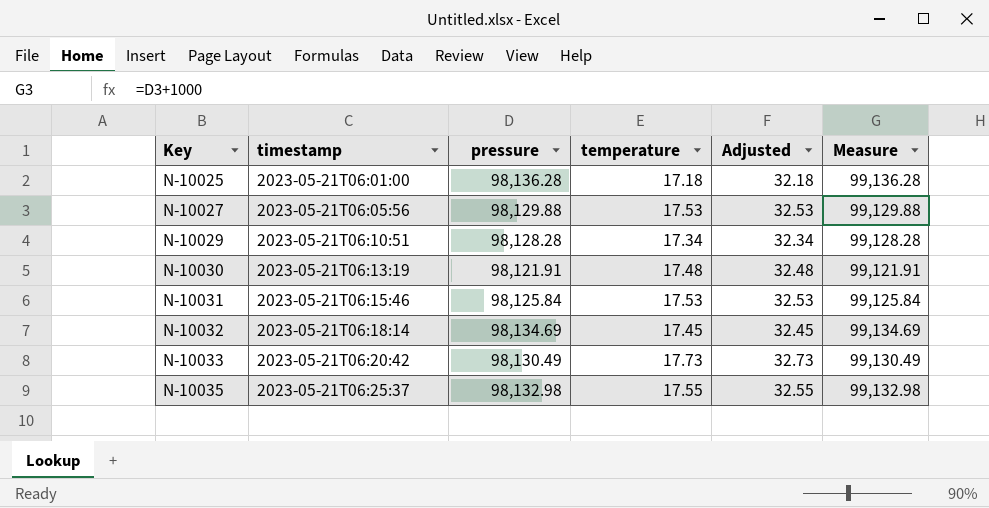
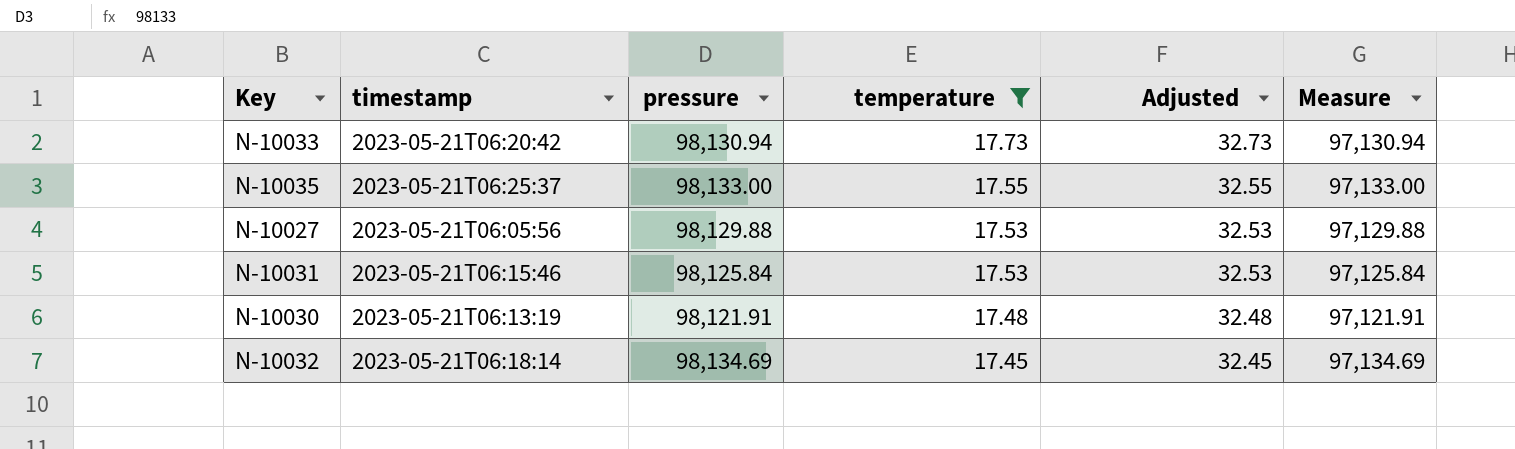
filter: none -> temperature >= 17.45
row order: Key ascending -> temperature descending
column Measure | formula: [pressure] + 1000 -> [pressure] - 1000
N-10033 | pressure: 98,130.49 -> 98,130.94
N-10035 | pressure: 98,132.98 -> 98,133.00

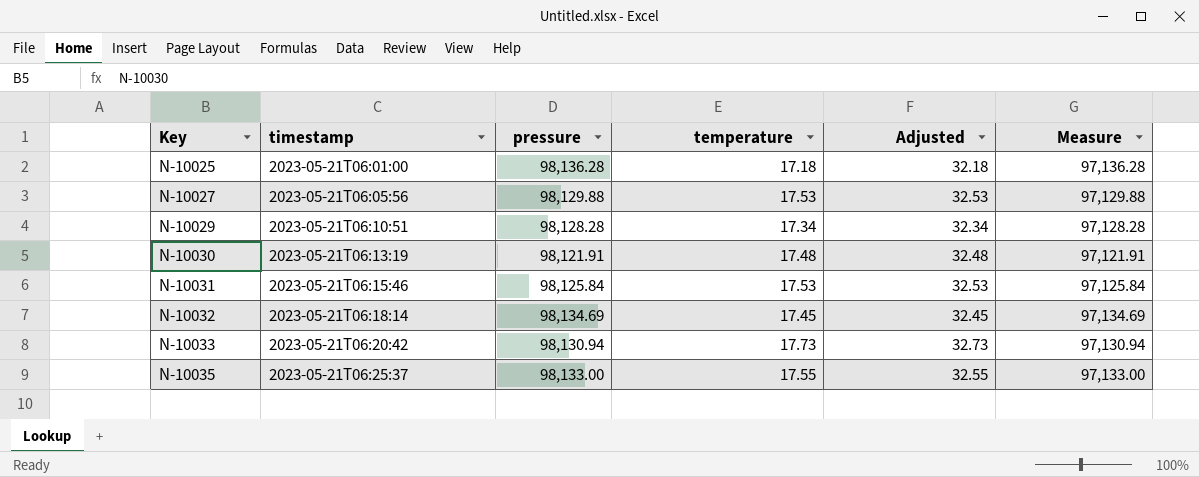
filter: temperature >= 17.45 -> none
row order: temperature descending -> Key ascending

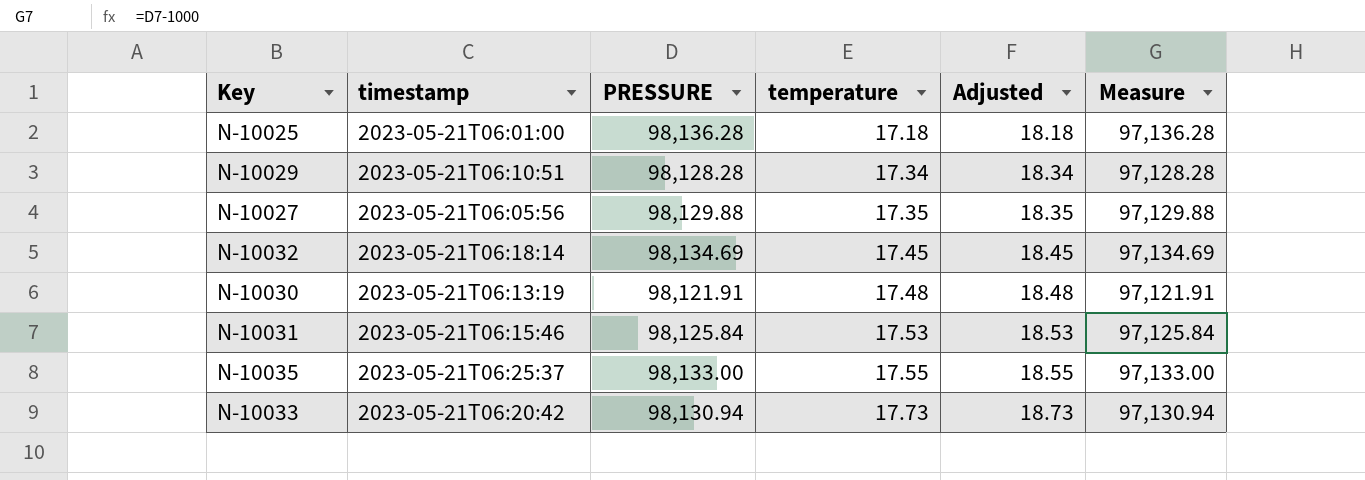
row order: Key ascending -> temperature ascending
column name: pressure -> PRESSURE
column Adjusted | formula: [temperature] + 15 -> [temperature] + 1
N-10027 | temperature: 17.53 -> 17.35

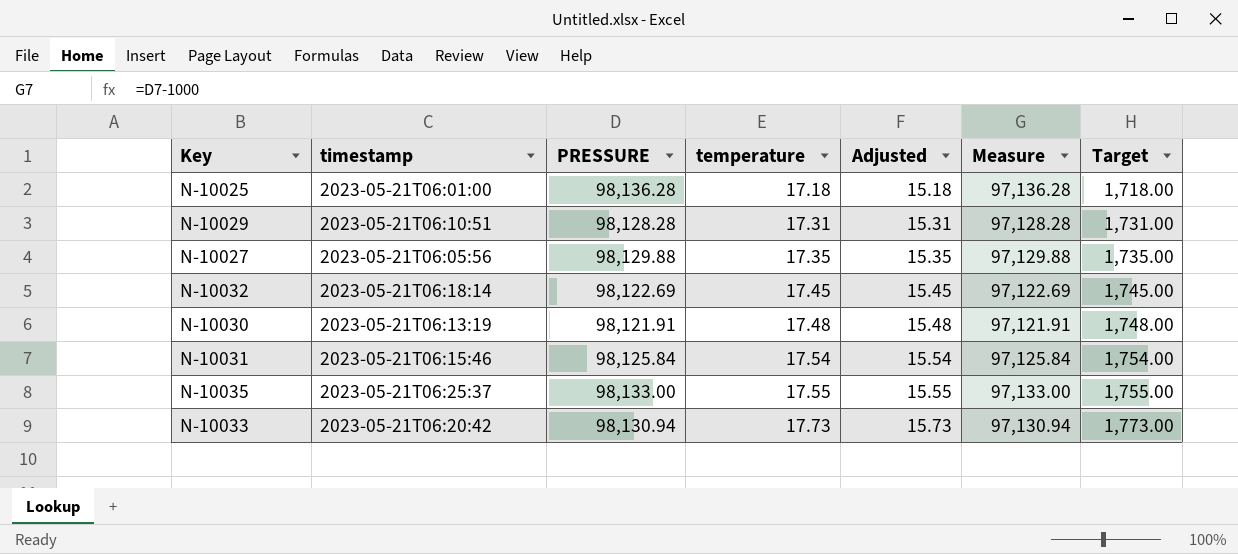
column Adjusted | formula: [temperature] + 1 -> [temperature] - 2
column Target | formula: none -> [temperature] * 100
N-10029 | temperature: 17.34 -> 17.31
N-10032 | PRESSURE: 98,134.69 -> 98,122.69
N-10032 | Measure: 97,134.69 -> 97,122.69
N-10031 | temperature: 17.53 -> 17.54

